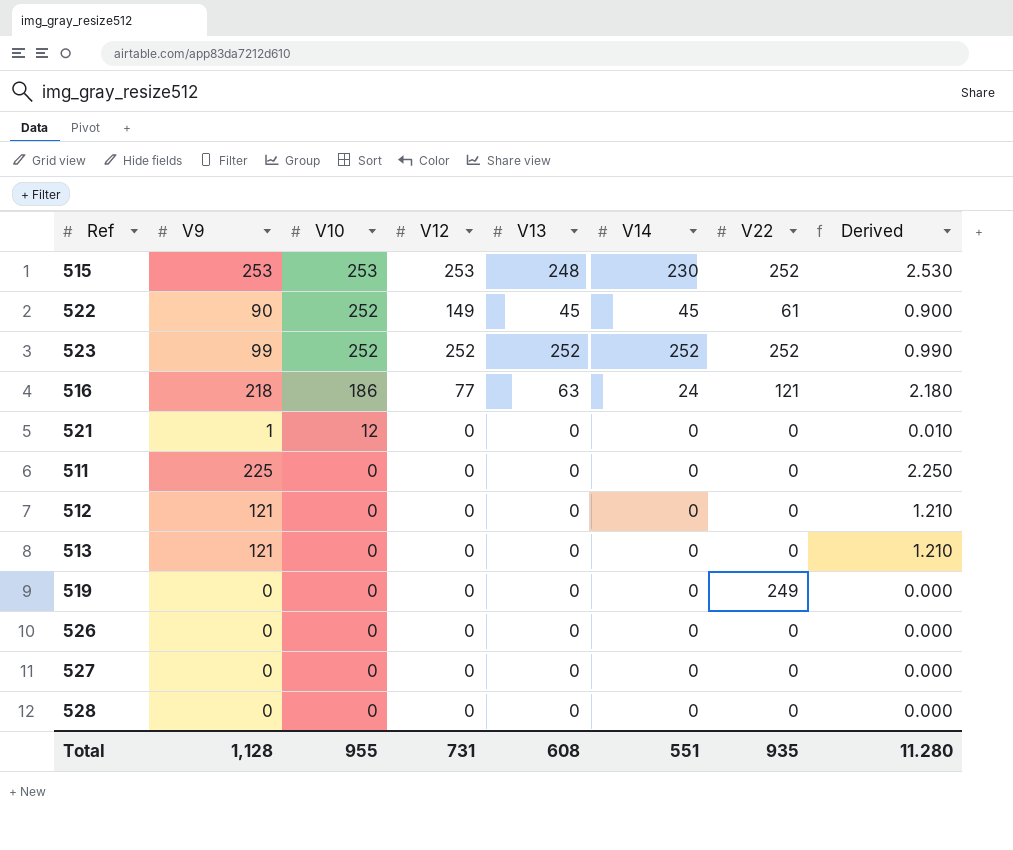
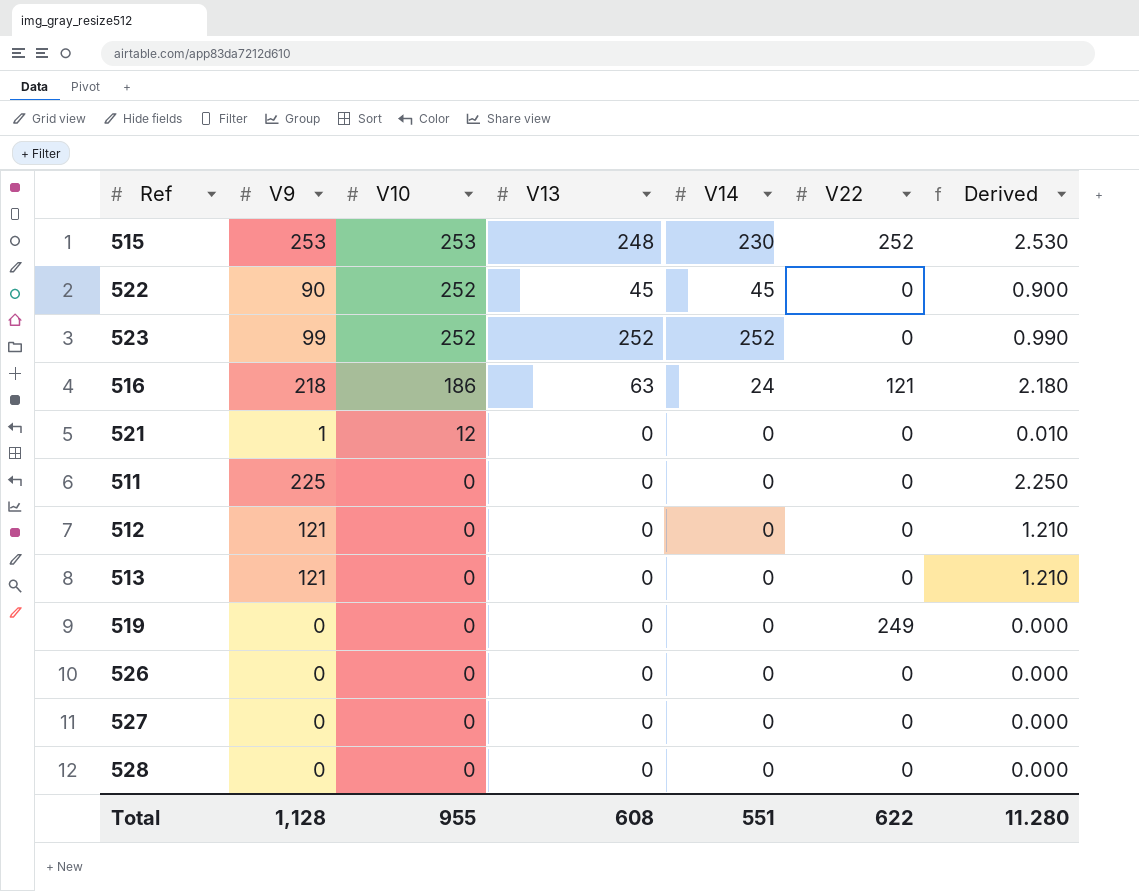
column V12 | position: 4 -> none
522 | V22: 61 -> 0
523 | V22: 252 -> 0
Total | V22: 935 -> 622

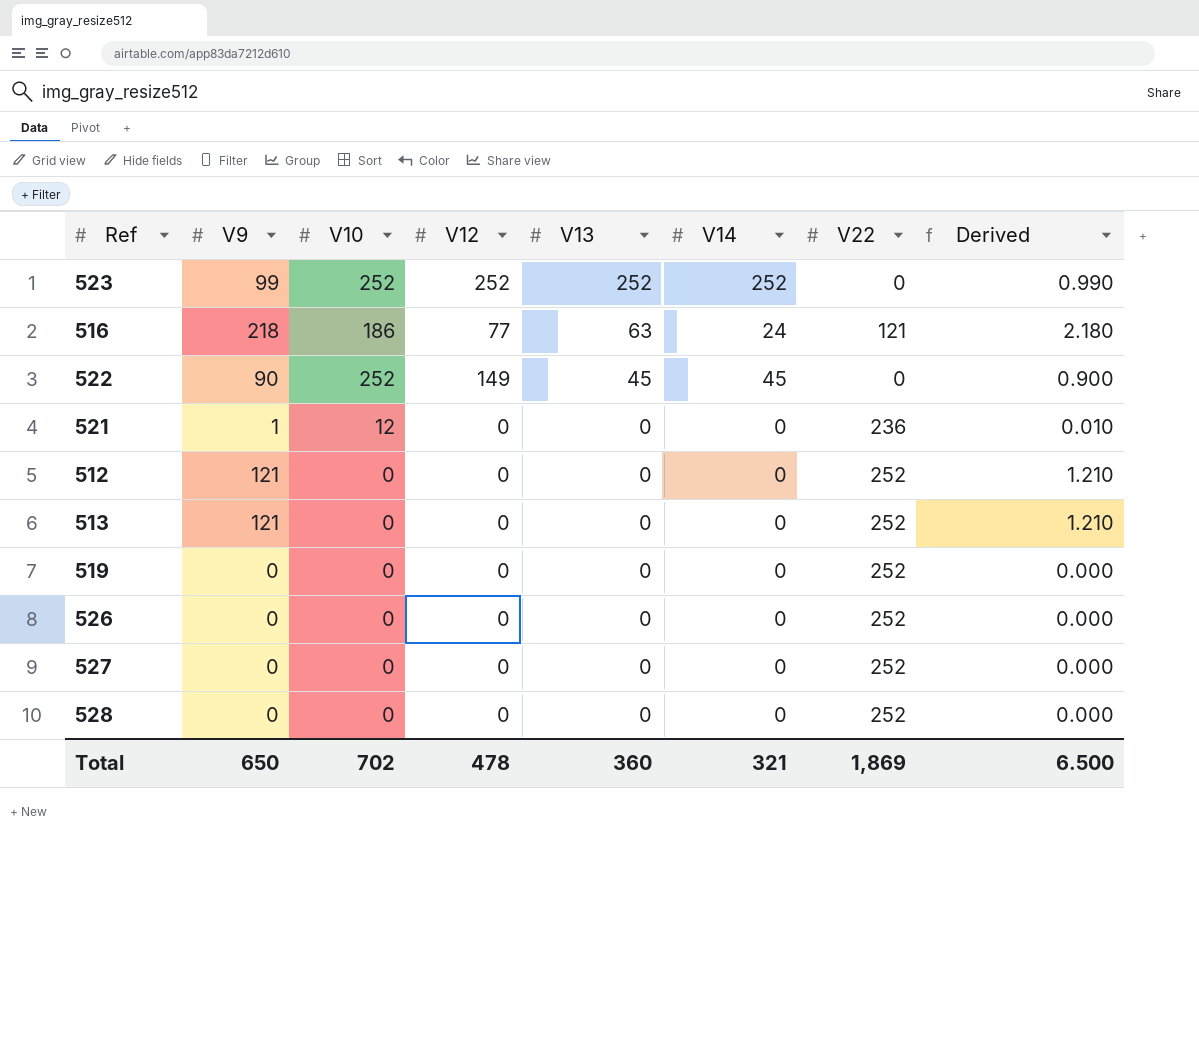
row order: V10 descending -> V13 descending
column V12 | position: none -> 4
row 515: 253 | 253 | 248 | 230 | 252 | 2.530 -> none
row 511: 225 | 0 | 0 | 0 | 0 | 2.250 -> none
521 | V22: 0 -> 236
512 | V22: 0 -> 252
513 | V22: 0 -> 252
519 | V22: 249 -> 252
526 | V22: 0 -> 252
527 | V22: 0 -> 252
528 | V22: 0 -> 252
Total | V9: 1,128 -> 650
Total | V10: 955 -> 702
Total | V13: 608 -> 360
Total | V14: 551 -> 321
Total | V22: 622 -> 1,869
Total | Derived: 11.280 -> 6.500

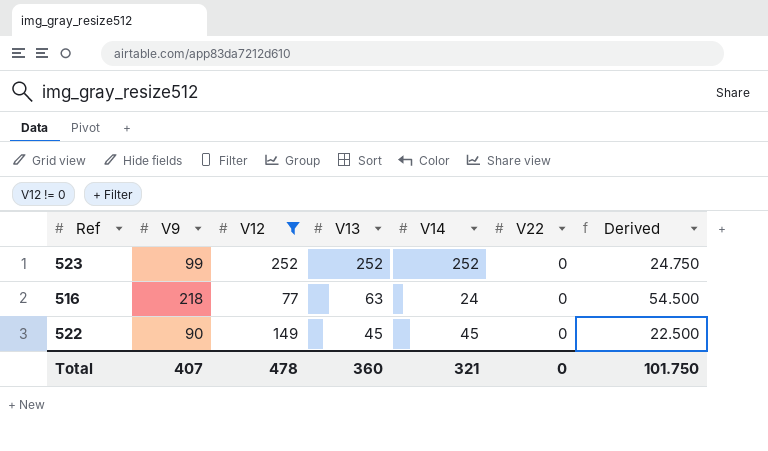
filter: none -> V12 != 0
column V10 | position: 3 -> none
column Derived | formula: [V9] * 0.01 -> [V9] * 0.25
516 | V22: 121 -> 0
Total | V9: 650 -> 407
Total | V22: 1,869 -> 0
Total | Derived: 6.500 -> 101.750

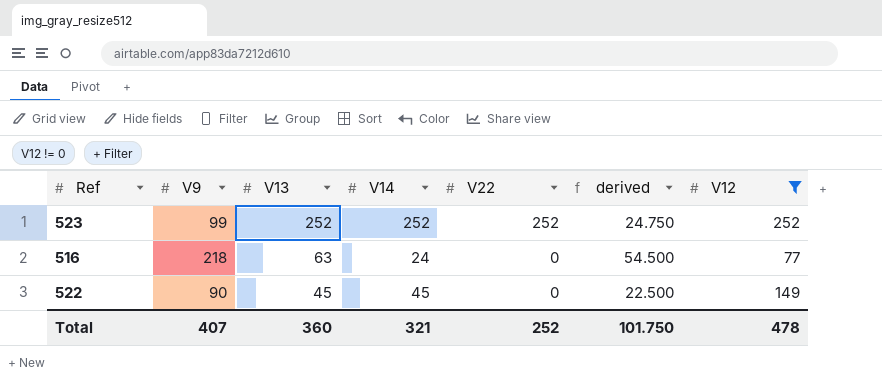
column name: Derived -> derived
column V12 | position: 3 -> 7
523 | V22: 0 -> 252
Total | V22: 0 -> 252

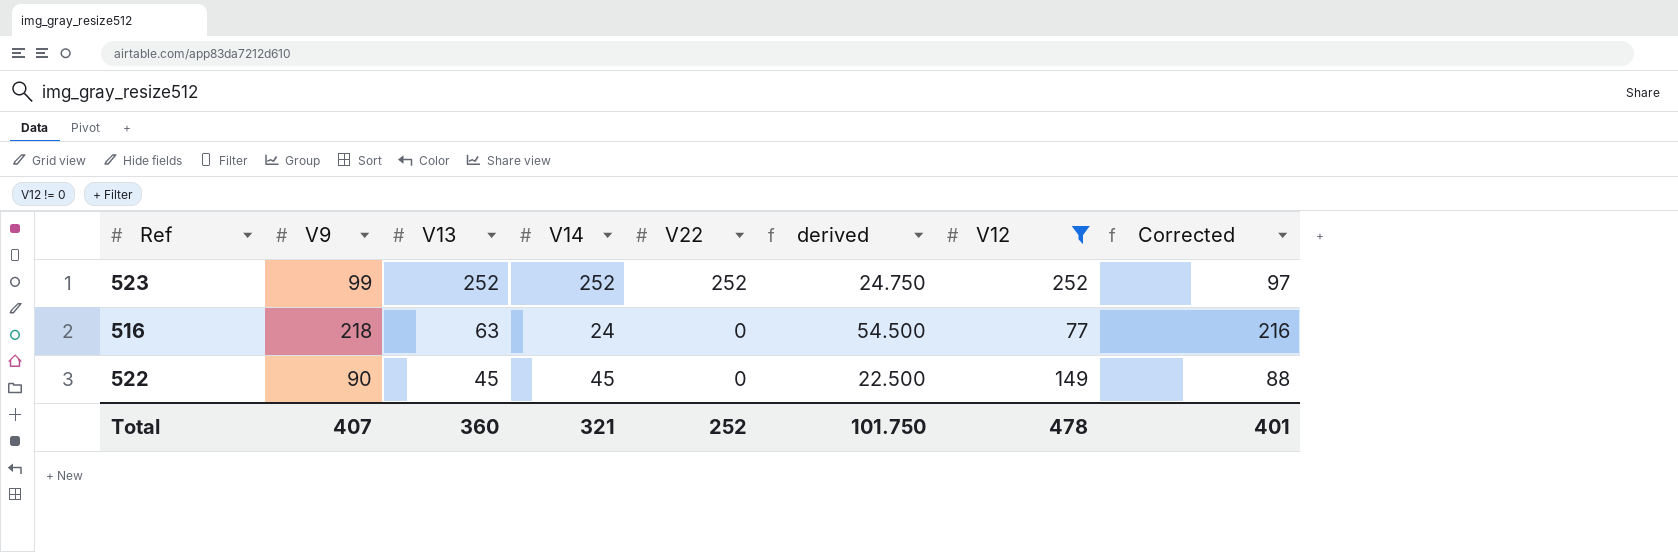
column Corrected | formula: none -> [V9] - 2

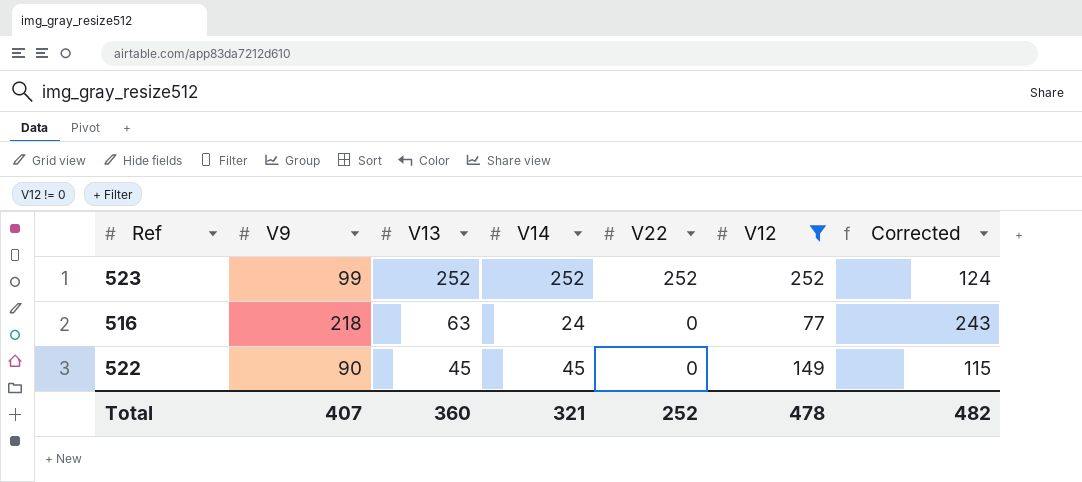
column derived | formula: [V9] * 0.25 -> none
column Corrected | formula: [V9] - 2 -> [V9] + 25
Total | Corrected: 401 -> 482

